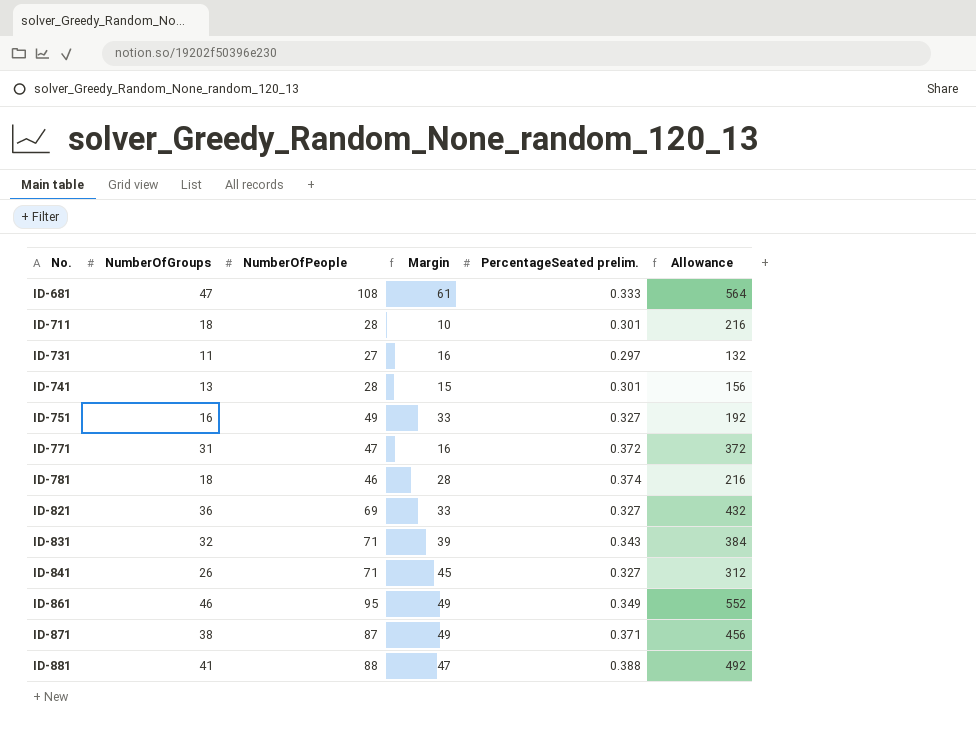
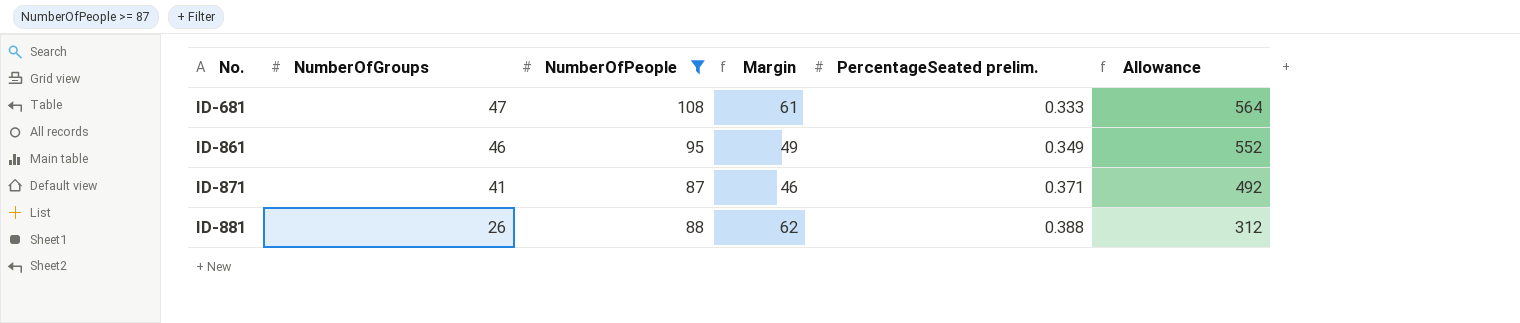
filter: none -> NumberOfPeople >= 87
ID-871 | NumberOfGroups: 38 -> 41
ID-871 | Margin: 49 -> 46
ID-871 | Allowance: 456 -> 492
ID-881 | NumberOfGroups: 41 -> 26
ID-881 | Margin: 47 -> 62
ID-881 | Allowance: 492 -> 312

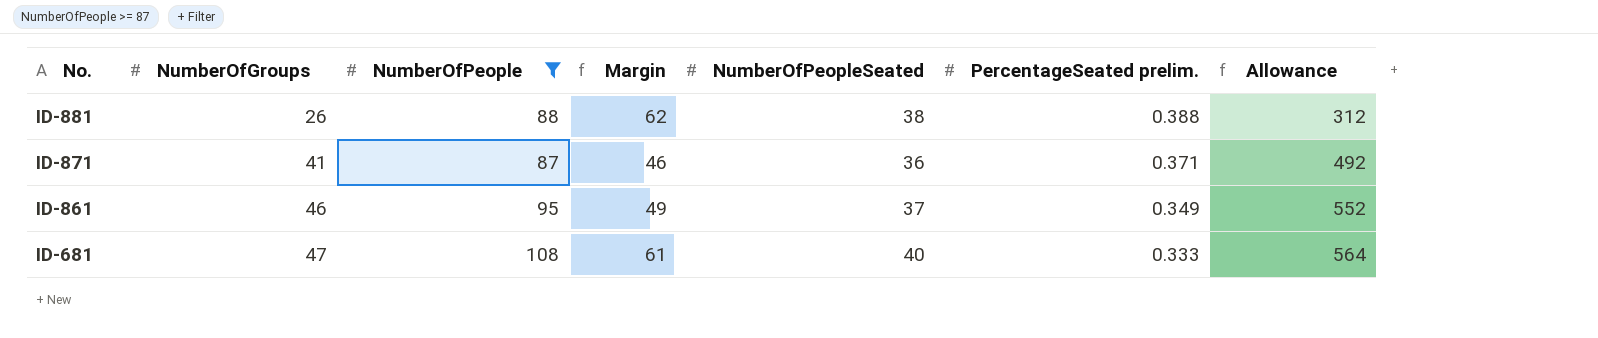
row order: No. ascending -> No. descending
column NumberOfPeopleSeated | position: none -> 5

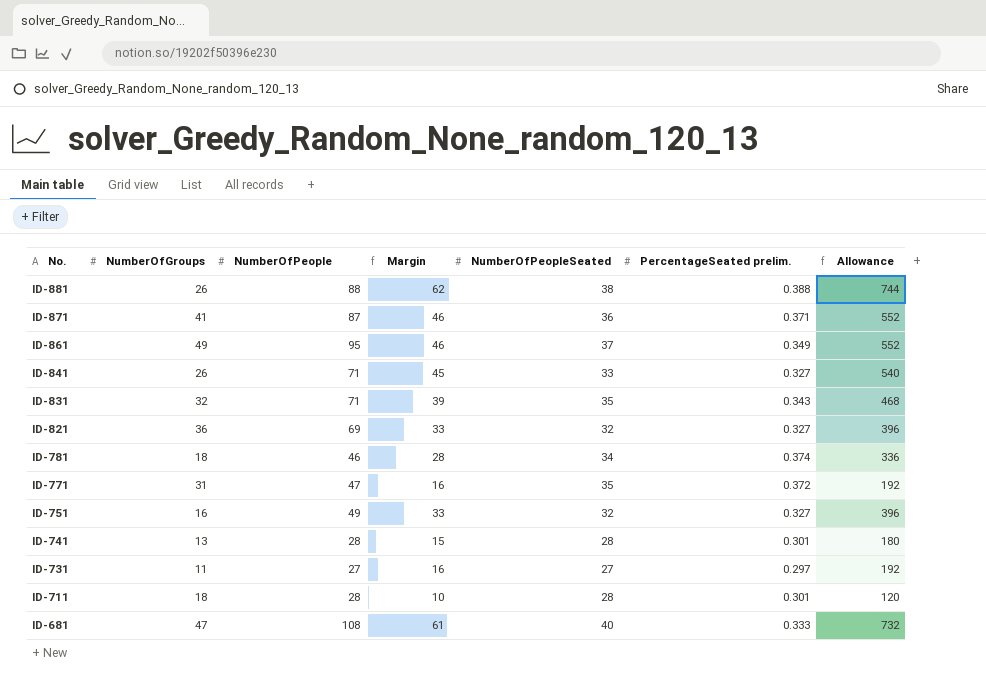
filter: NumberOfPeople >= 87 -> none
column Allowance | formula: [NumberOfGroups] * 12 -> [Margin] * 12
ID-861 | NumberOfGroups: 46 -> 49
ID-861 | Margin: 49 -> 46

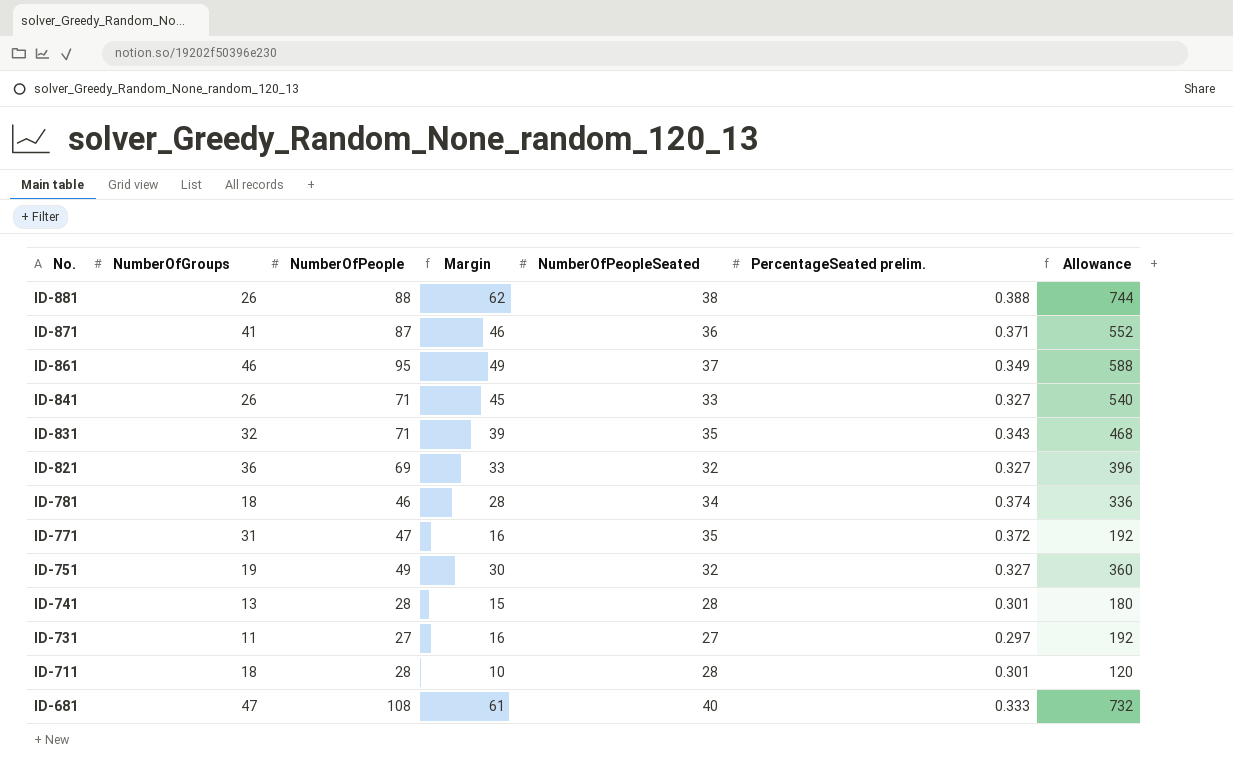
ID-861 | NumberOfGroups: 49 -> 46
ID-861 | Margin: 46 -> 49
ID-861 | Allowance: 552 -> 588
ID-751 | NumberOfGroups: 16 -> 19
ID-751 | Margin: 33 -> 30
ID-751 | Allowance: 396 -> 360

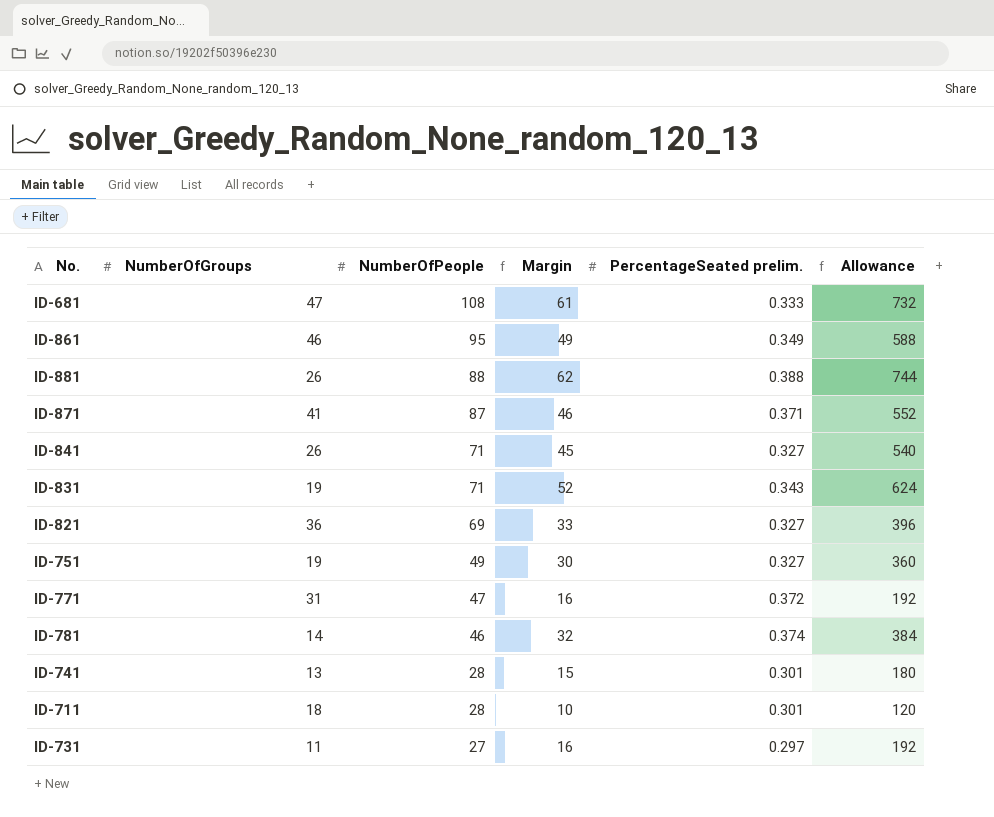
row order: No. descending -> NumberOfPeople descending
column NumberOfPeopleSeated | position: 5 -> none
ID-831 | NumberOfGroups: 32 -> 19
ID-831 | Margin: 39 -> 52
ID-831 | Allowance: 468 -> 624
ID-781 | NumberOfGroups: 18 -> 14
ID-781 | Margin: 28 -> 32
ID-781 | Allowance: 336 -> 384

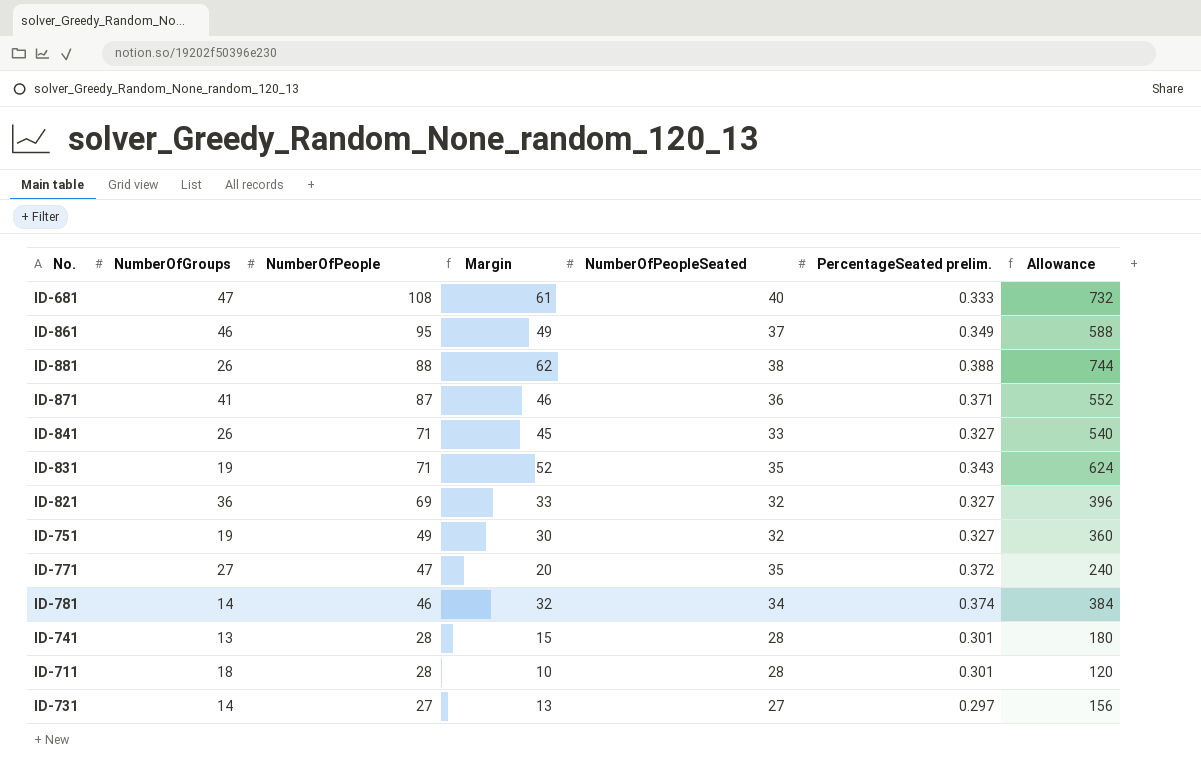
column NumberOfPeopleSeated | position: none -> 5
ID-771 | NumberOfGroups: 31 -> 27
ID-771 | Margin: 16 -> 20
ID-771 | Allowance: 192 -> 240
ID-731 | NumberOfGroups: 11 -> 14
ID-731 | Margin: 16 -> 13
ID-731 | Allowance: 192 -> 156

